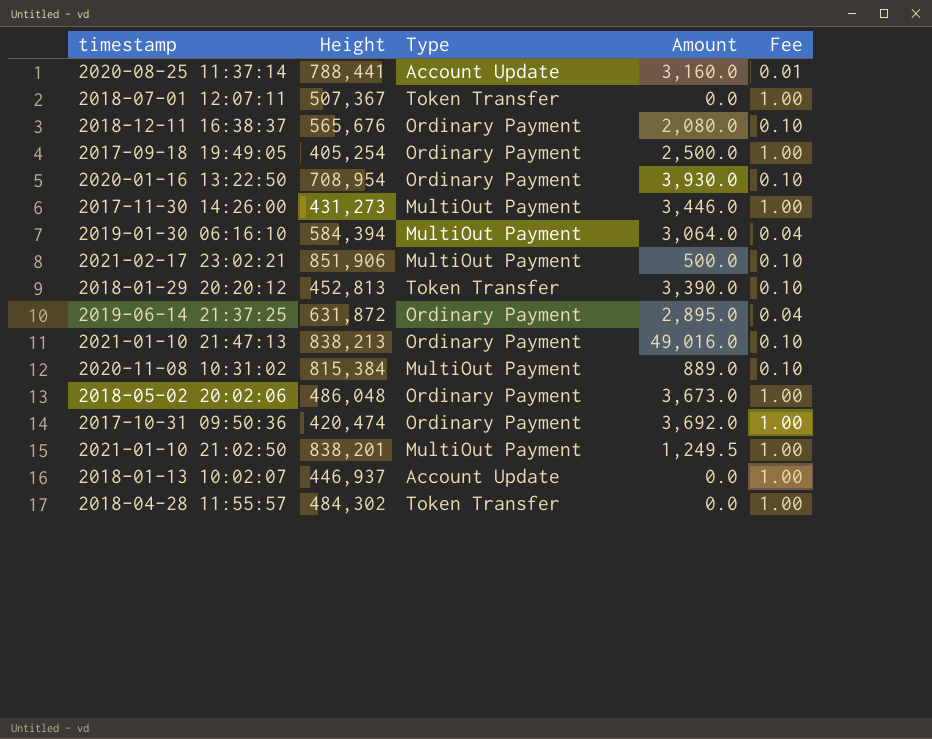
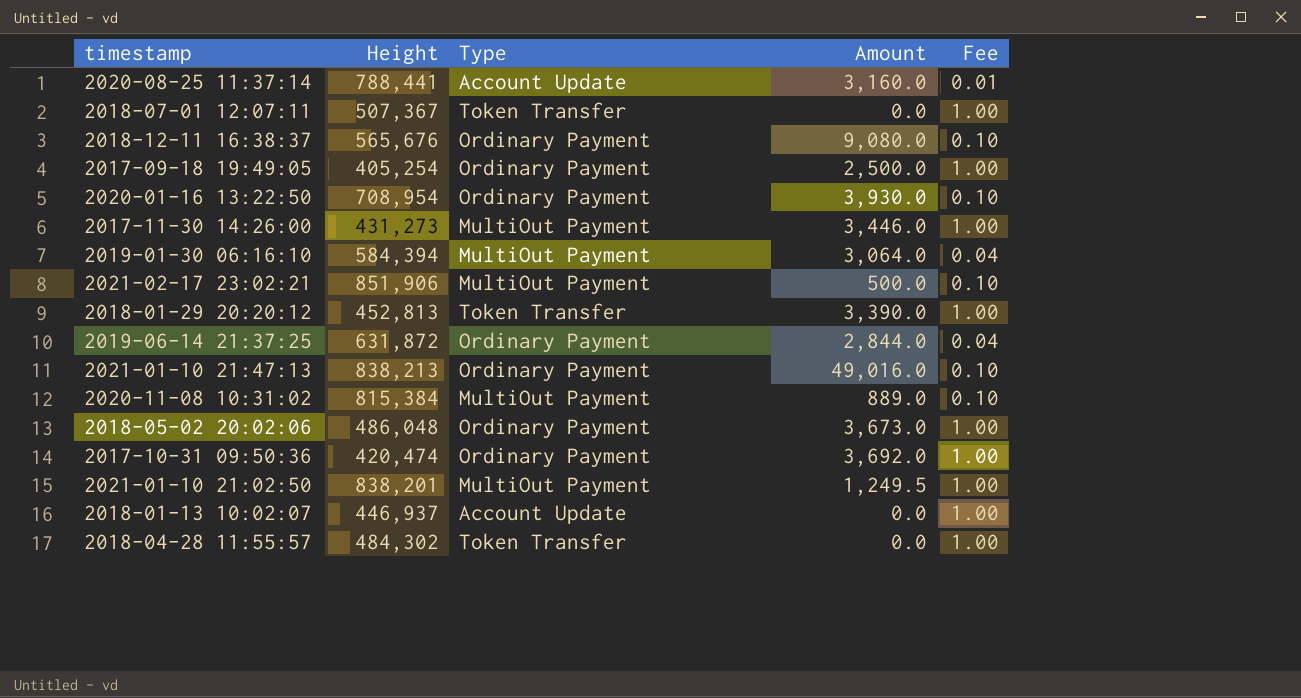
2018-12-11 16:38:37 | Amount: 2,080.0 -> 9,080.0
2018-01-29 20:20:12 | Fee: 0.10 -> 1.00
2019-06-14 21:37:25 | Amount: 2,895.0 -> 2,844.0

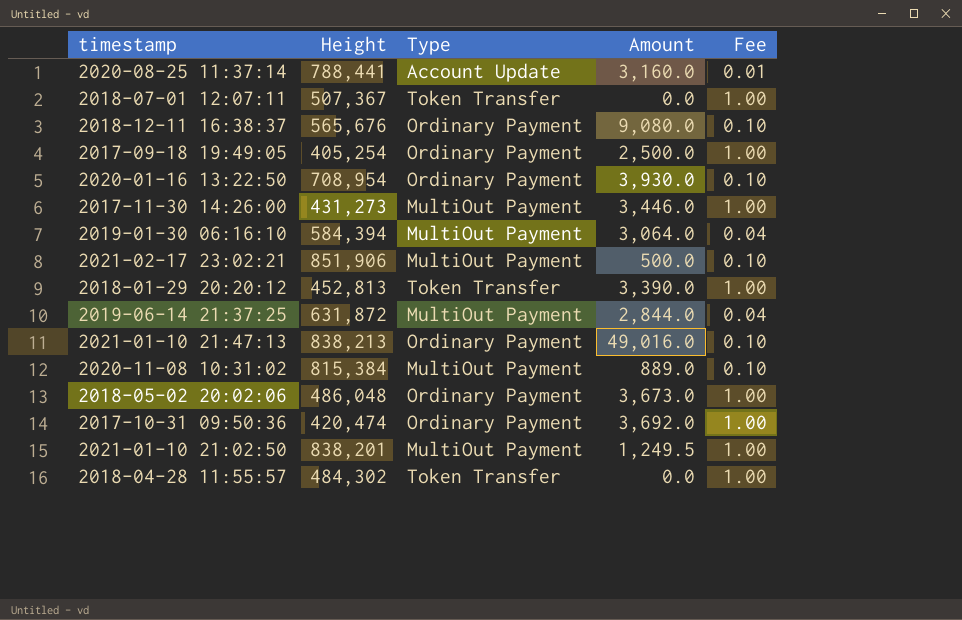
row 2018-01-13 10:02:07: 446,937 | Account Update | 0.0 | 1.00 -> none
2019-06-14 21:37:25 | Type: Ordinary Payment -> MultiOut Payment

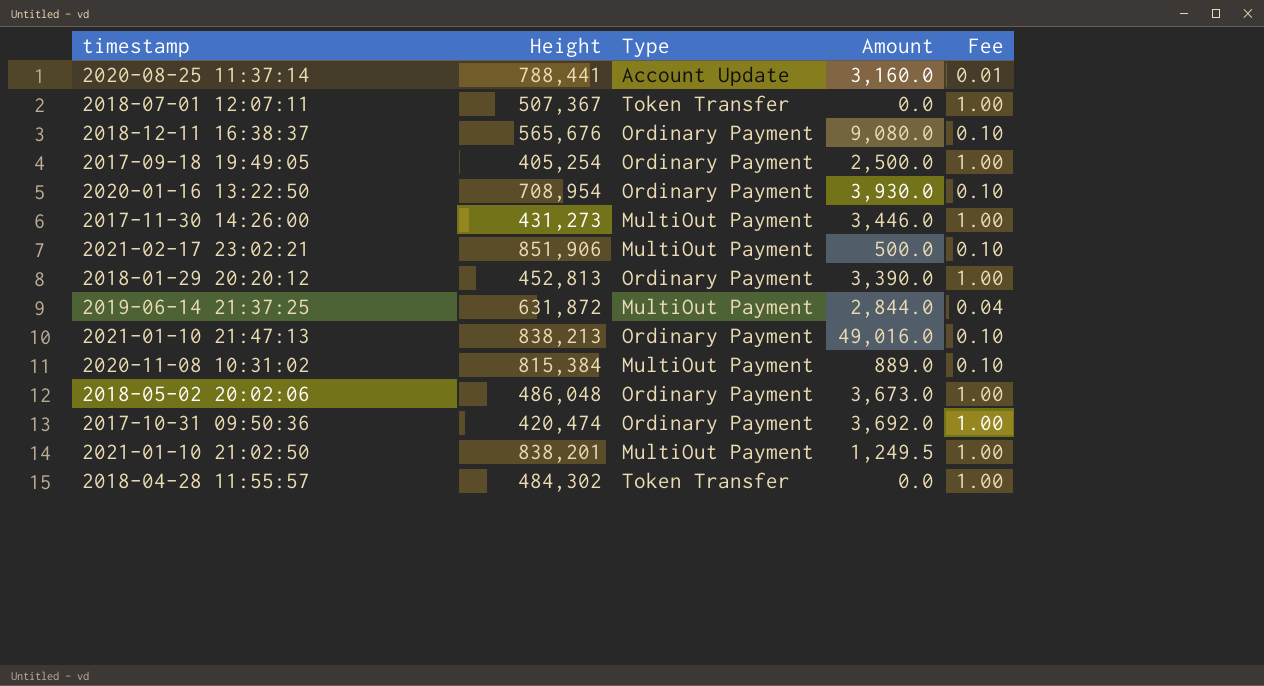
row 2019-01-30 06:16:10: 584,394 | MultiOut Payment | 3,064.0 | 0.04 -> none
2018-01-29 20:20:12 | Type: Token Transfer -> Ordinary Payment

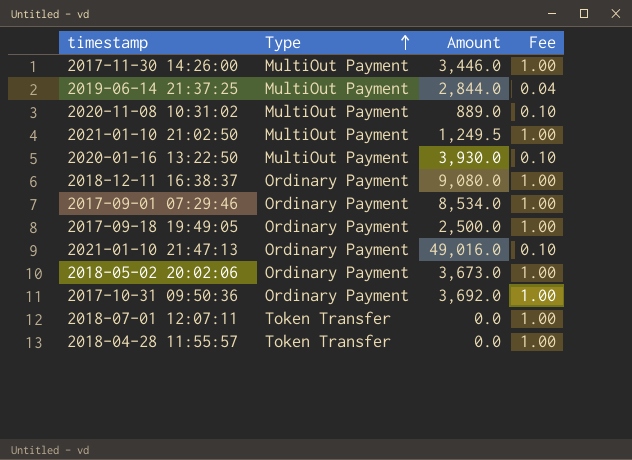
row order: none -> Type ascending
column Height | position: 2 -> none
row 2020-08-25 11:37:14: 788,441 | Account Update | 3,160.0 | 0.01 -> none
row 2021-02-17 23:02:21: 851,906 | MultiOut Payment | 500.0 | 0.10 -> none
row 2018-01-29 20:20:12: 452,813 | Ordinary Payment | 3,390.0 | 1.00 -> none
2020-01-16 13:22:50 | Type: Ordinary Payment -> MultiOut Payment
2018-12-11 16:38:37 | Fee: 0.10 -> 1.00
row 2017-09-01 07:29:46: none -> Ordinary Payment | 8,534.0 | 1.00

